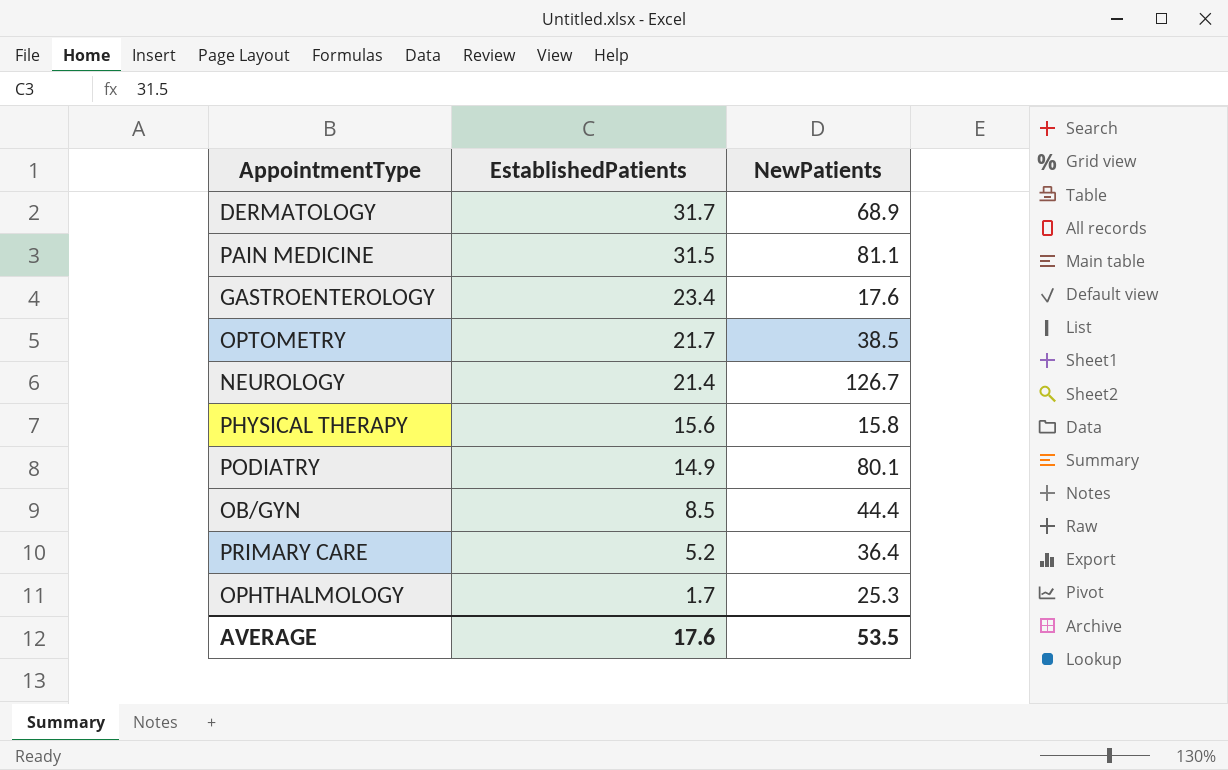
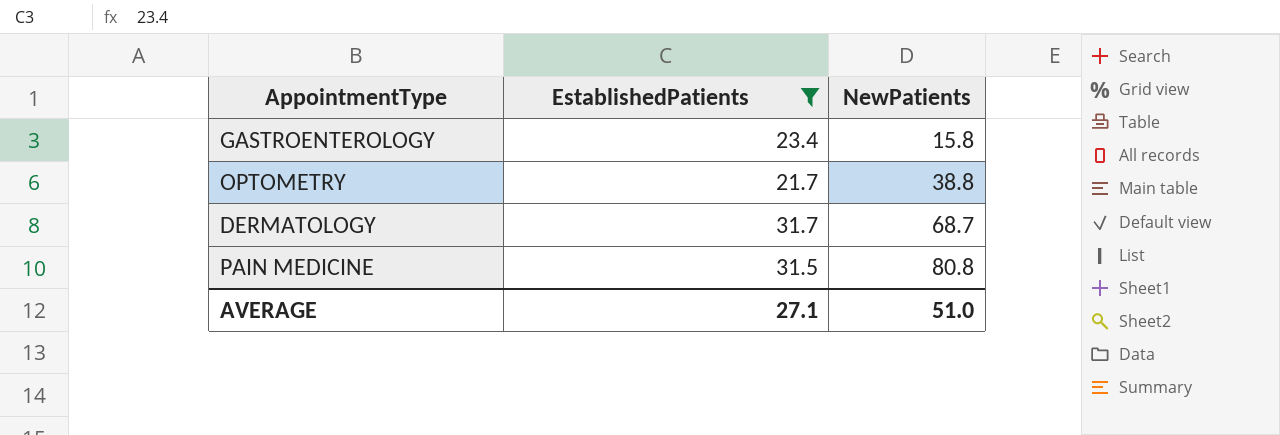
filter: none -> EstablishedPatients >= 21.7
row order: EstablishedPatients descending -> NewPatients ascending
GASTROENTEROLOGY | NewPatients: 17.6 -> 15.8
OPTOMETRY | NewPatients: 38.5 -> 38.8
DERMATOLOGY | NewPatients: 68.9 -> 68.7
PAIN MEDICINE | NewPatients: 81.1 -> 80.8
AVERAGE | EstablishedPatients: 17.6 -> 27.1
AVERAGE | NewPatients: 53.5 -> 51.0

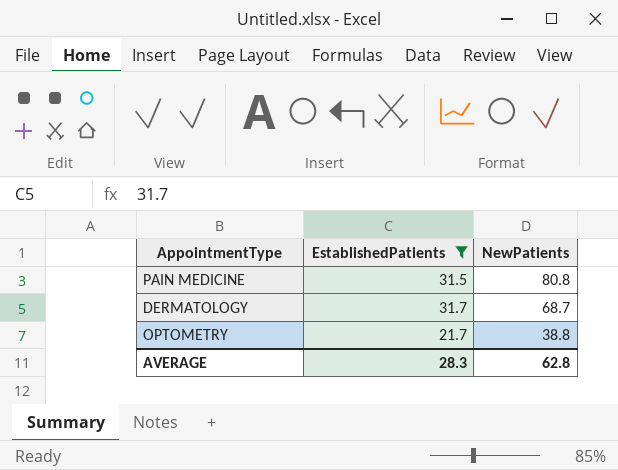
row order: NewPatients ascending -> NewPatients descending
row GASTROENTEROLOGY: 23.4 | 15.8 -> none
AVERAGE | EstablishedPatients: 27.1 -> 28.3
AVERAGE | NewPatients: 51.0 -> 62.8

